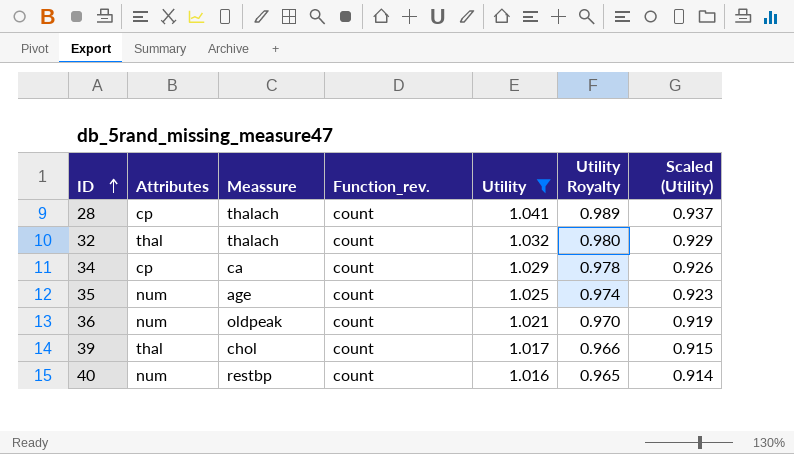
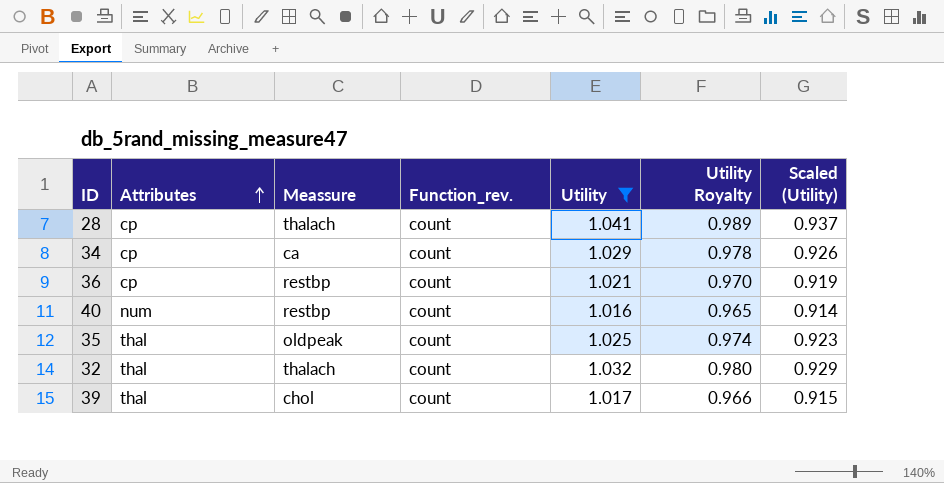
row order: ID ascending -> Attributes ascending
36 | Attributes: num -> cp
36 | Meassure: oldpeak -> restbp
35 | Attributes: num -> thal
35 | Meassure: age -> oldpeak

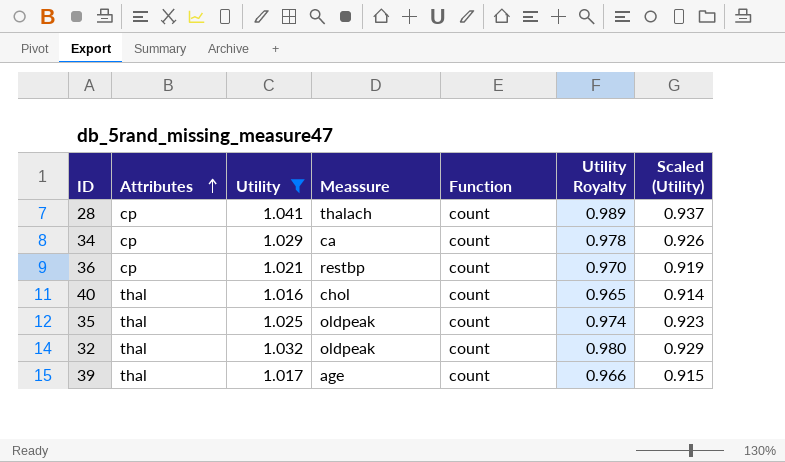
column Utility | position: 5 -> 3
column name: Function_rev. -> Function
40 | Attributes: num -> thal
40 | Meassure: restbp -> chol
32 | Meassure: thalach -> oldpeak
39 | Meassure: chol -> age

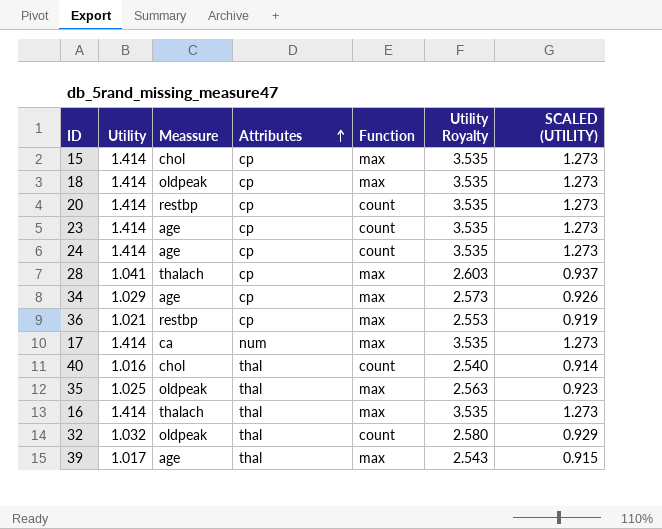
filter: Utility != 1.414 -> none
column Attributes | position: 2 -> 4
column Utility Royalty | formula: [Utility] * 0.95 -> [Utility] * 2.5
column name: Scaled (Utility) -> SCALED (UTILITY)
28 | Function: count -> max
34 | Meassure: ca -> age
34 | Function: count -> max
36 | Function: count -> max
35 | Function: count -> max
39 | Function: count -> max

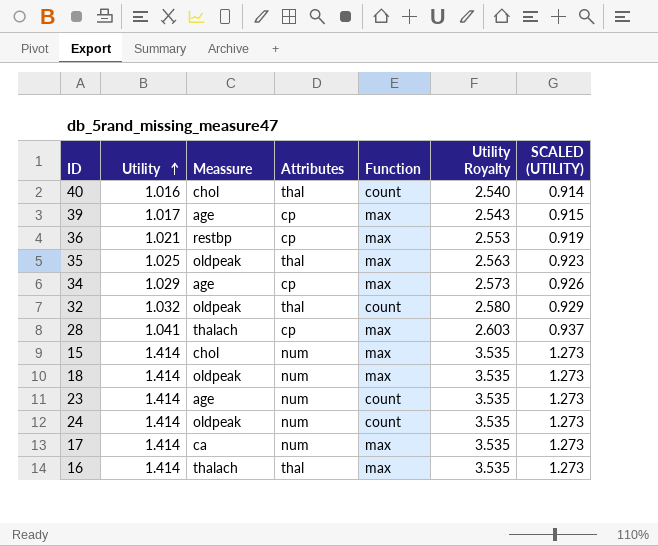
row order: Attributes ascending -> Utility ascending
row 20: 1.414 | restbp | cp | count | 3.535 | 1.273 -> none
39 | Attributes: thal -> cp
15 | Attributes: cp -> num
18 | Attributes: cp -> num
23 | Attributes: cp -> num
24 | Meassure: age -> oldpeak
24 | Attributes: cp -> num

